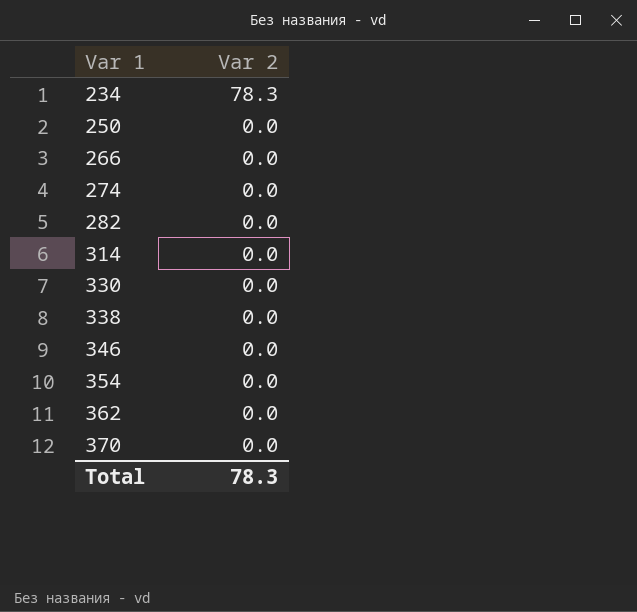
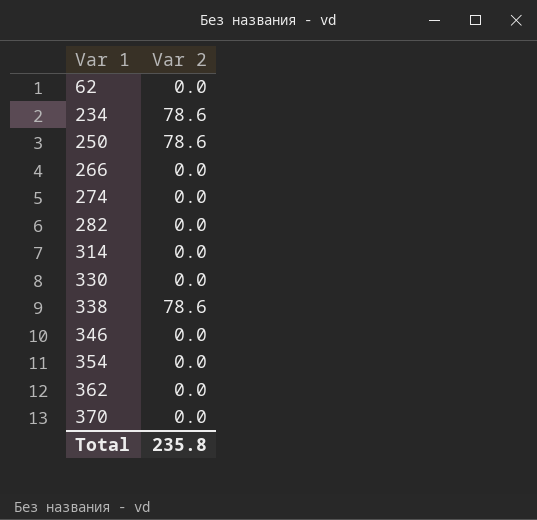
row 62: none -> 0.0
234 | Var 2: 78.3 -> 78.6
250 | Var 2: 0.0 -> 78.6
338 | Var 2: 0.0 -> 78.6
Total | Var 2: 78.3 -> 235.8

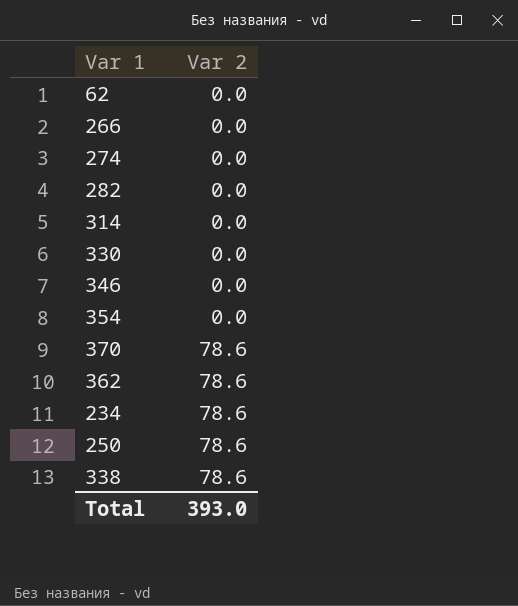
row order: Var 1 ascending -> Var 2 ascending
370 | Var 2: 0.0 -> 78.6
362 | Var 2: 0.0 -> 78.6
Total | Var 2: 235.8 -> 393.0

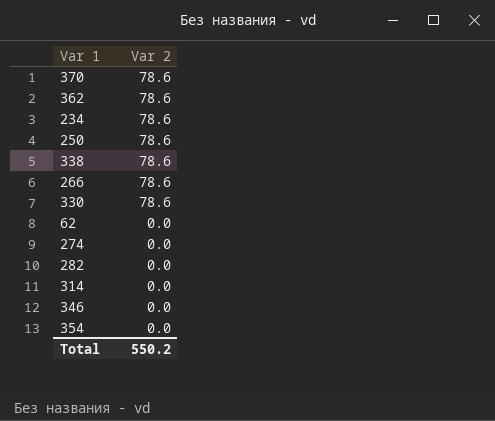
row order: Var 2 ascending -> Var 2 descending
266 | Var 2: 0.0 -> 78.6
330 | Var 2: 0.0 -> 78.6
Total | Var 2: 393.0 -> 550.2

